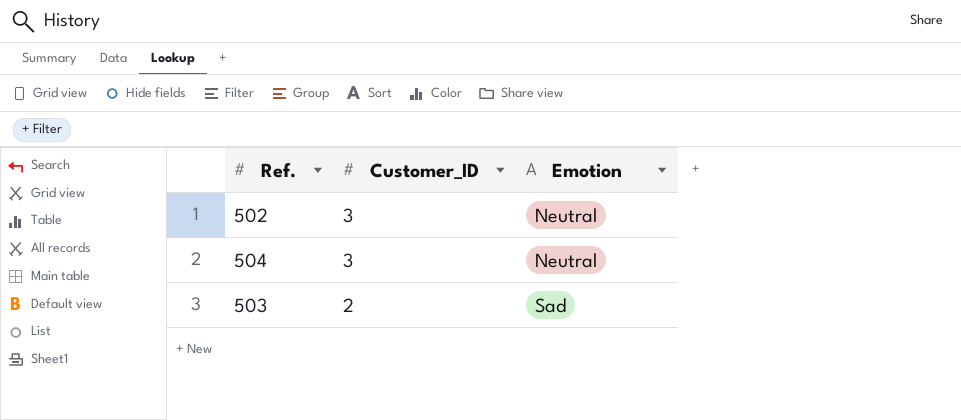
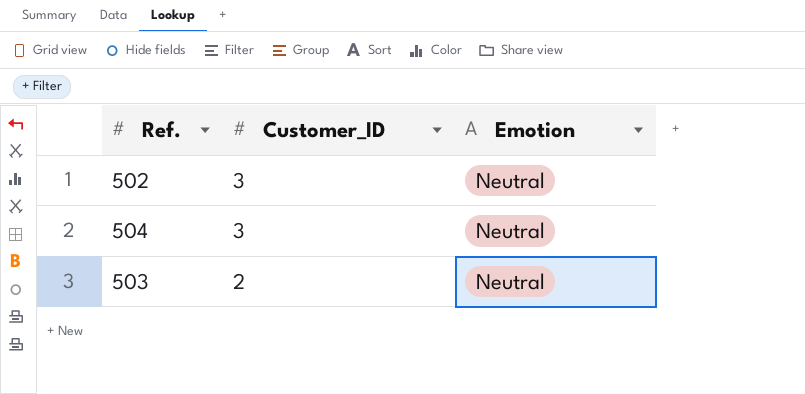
503 | Emotion: Sad -> Neutral

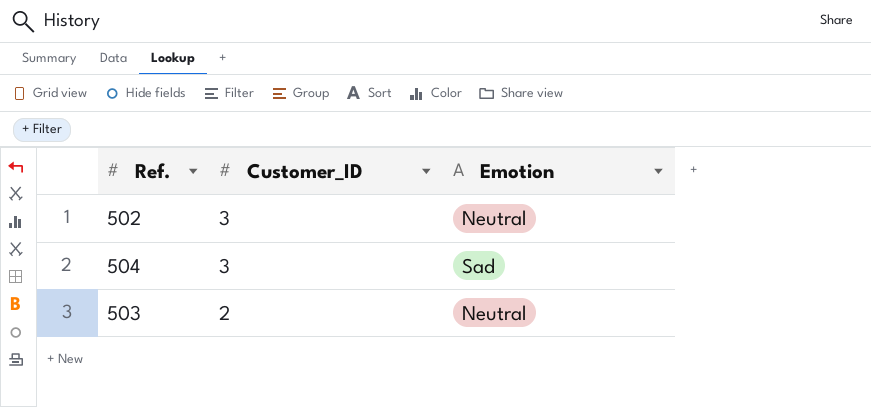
504 | Emotion: Neutral -> Sad

